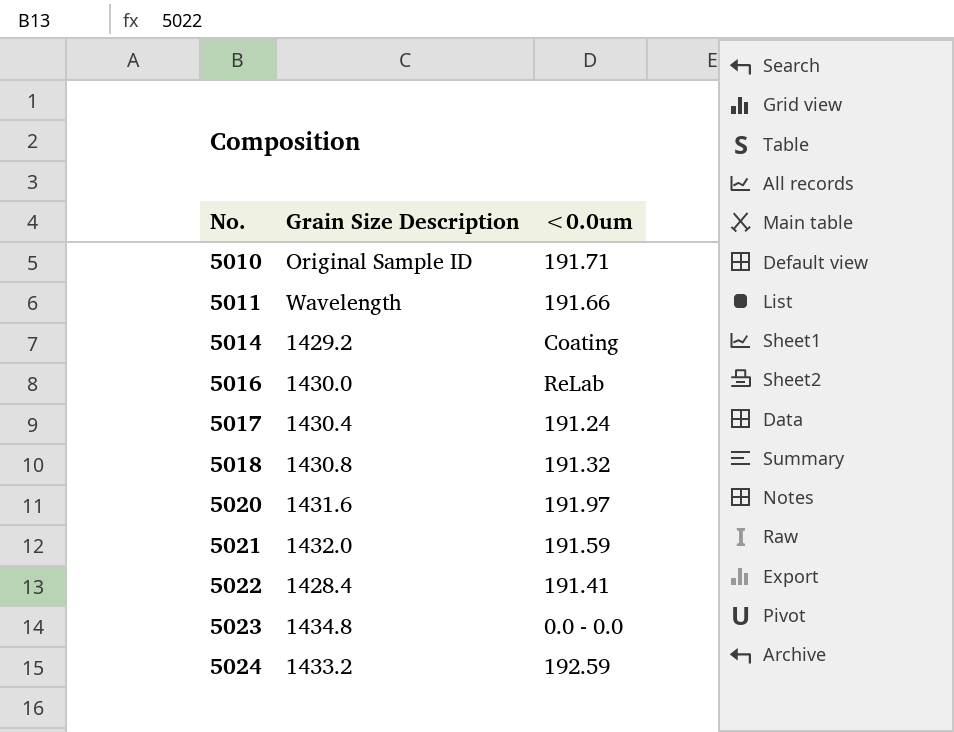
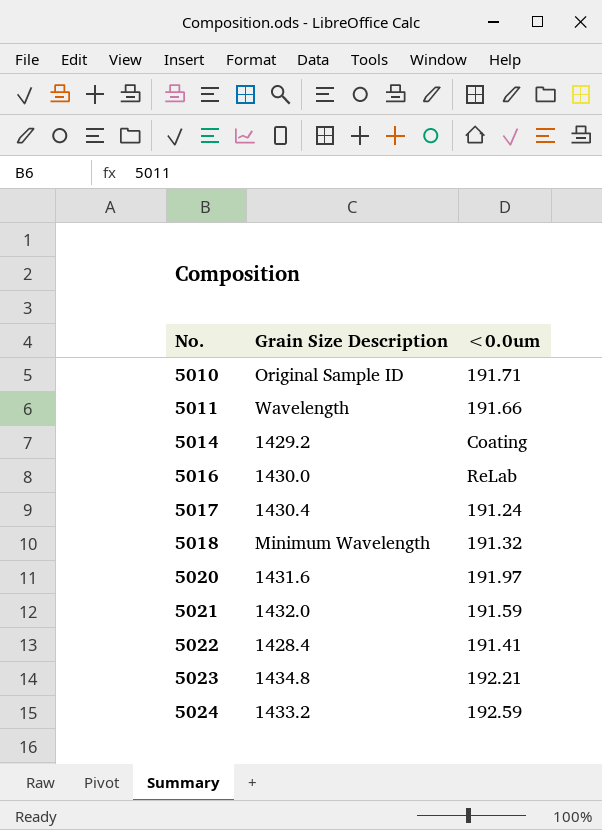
5018 | Grain Size Description: 1430.8 -> Minimum Wavelength
5023 | <0.0um: 0.0 - 0.0 -> 192.21

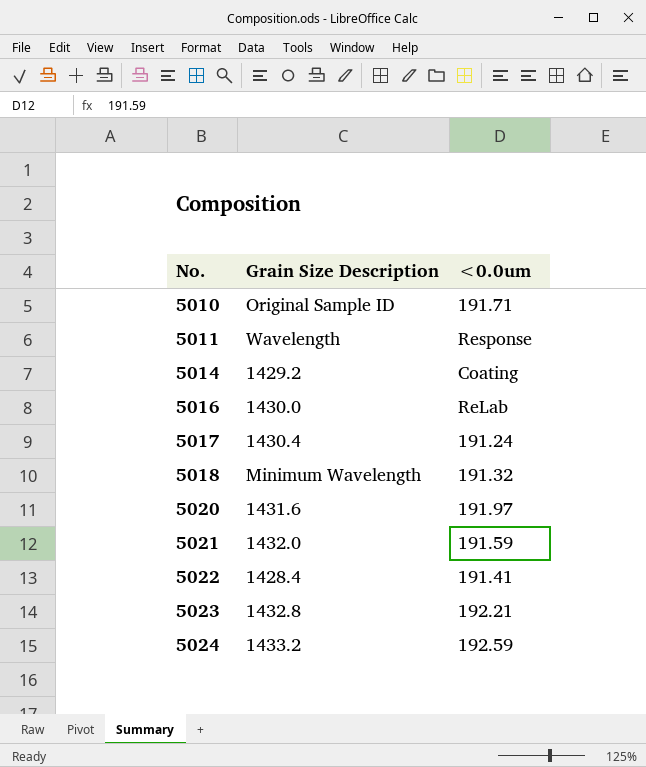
5011 | <0.0um: 191.66 -> Response
5023 | Grain Size Description: 1434.8 -> 1432.8

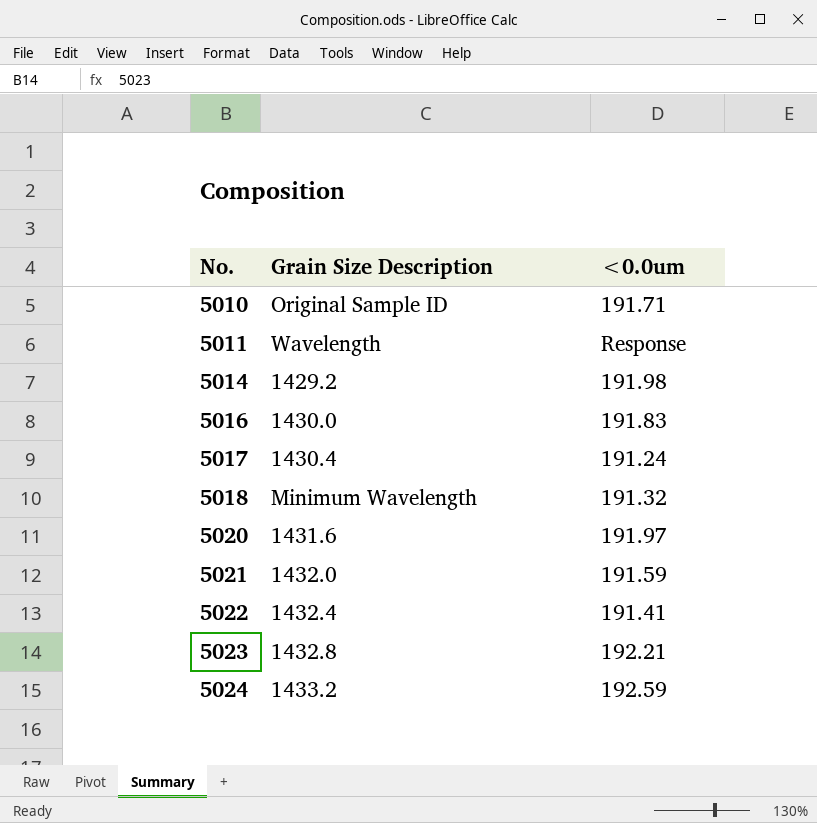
5014 | <0.0um: Coating -> 191.98
5016 | <0.0um: ReLab -> 191.83
5022 | Grain Size Description: 1428.4 -> 1432.4

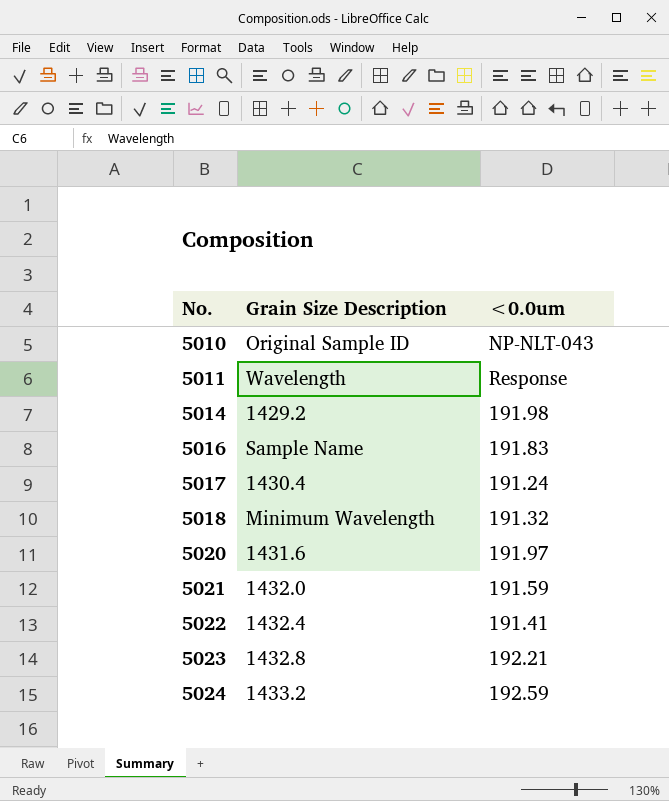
5010 | <0.0um: 191.71 -> NP-NLT-043
5016 | Grain Size Description: 1430.0 -> Sample Name

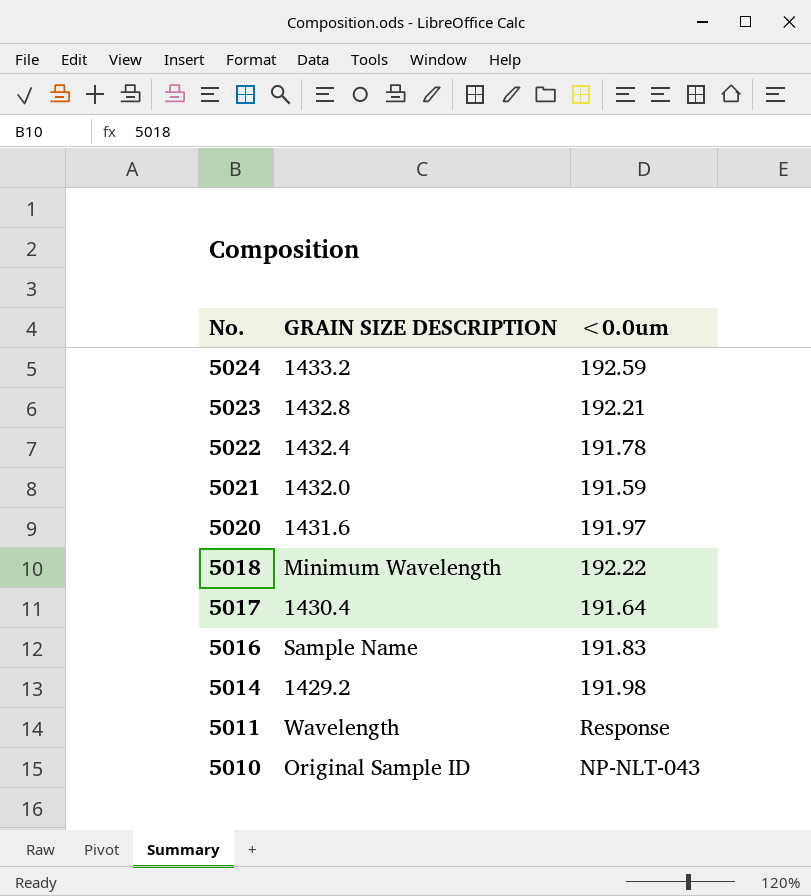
row order: No. ascending -> No. descending
column name: Grain Size Description -> GRAIN SIZE DESCRIPTION
5022 | <0.0um: 191.41 -> 191.78
5018 | <0.0um: 191.32 -> 192.22
5017 | <0.0um: 191.24 -> 191.64

